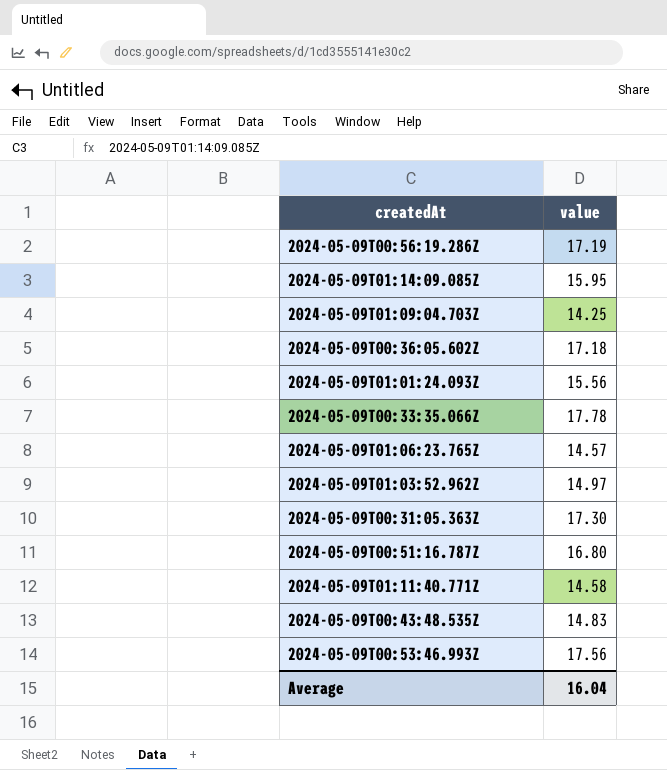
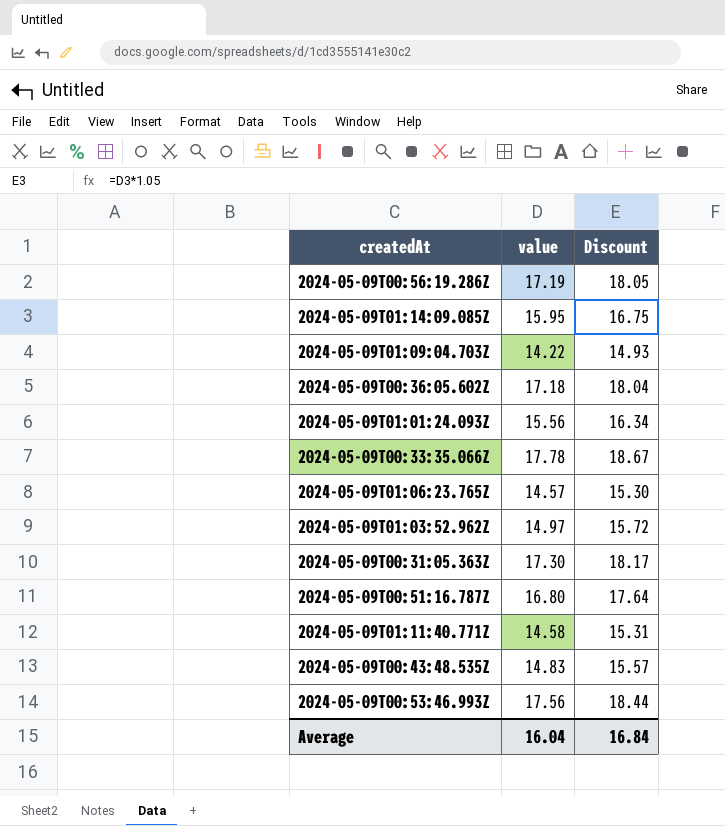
column Discount | formula: none -> [value] * 1.05
2024-05-09T01:09:04.703Z | value: 14.25 -> 14.22

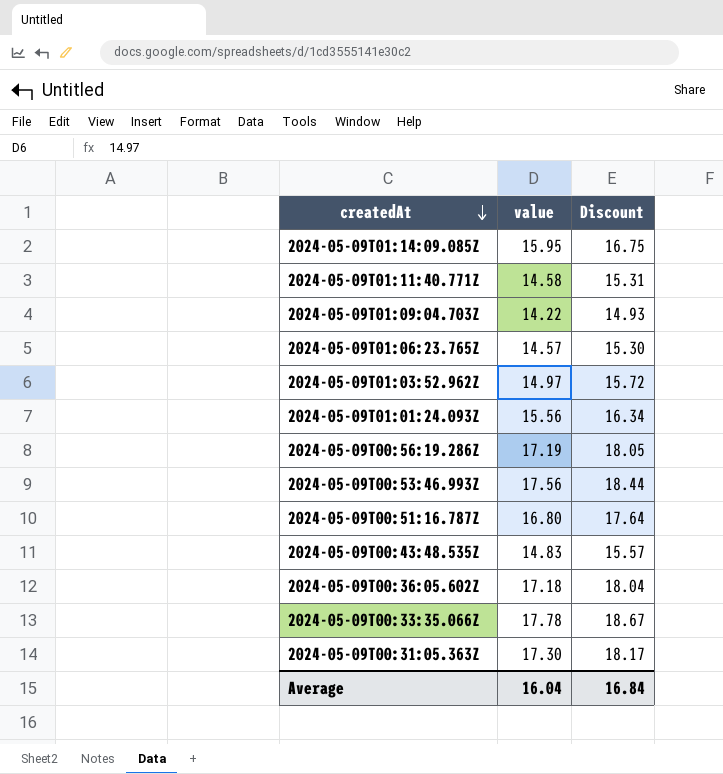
row order: none -> createdAt descending

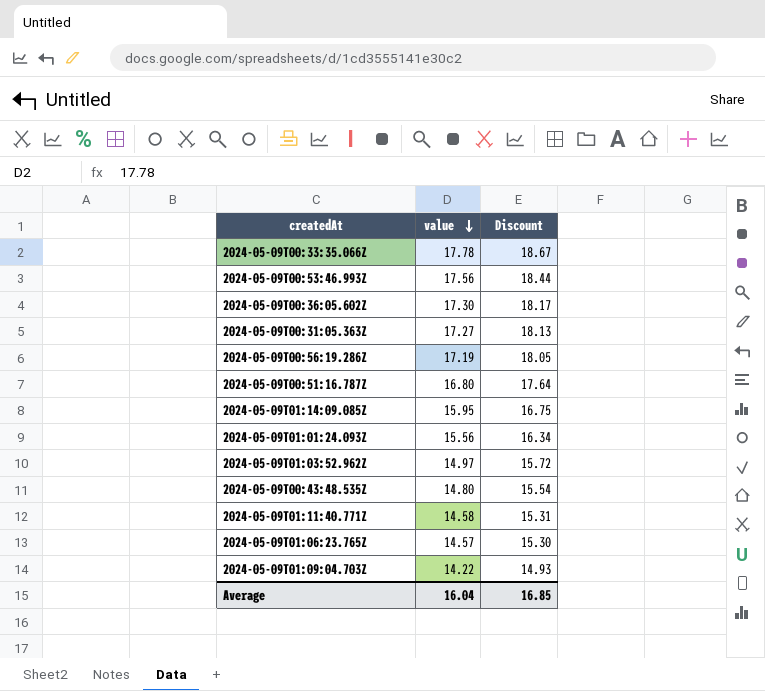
row order: createdAt descending -> value descending
2024-05-09T00:36:05.602Z | value: 17.18 -> 17.30
2024-05-09T00:36:05.602Z | Discount: 18.04 -> 18.17
2024-05-09T00:31:05.363Z | value: 17.30 -> 17.27
2024-05-09T00:31:05.363Z | Discount: 18.17 -> 18.13
2024-05-09T00:43:48.535Z | value: 14.83 -> 14.80
2024-05-09T00:43:48.535Z | Discount: 15.57 -> 15.54
Average | Discount: 16.84 -> 16.85

